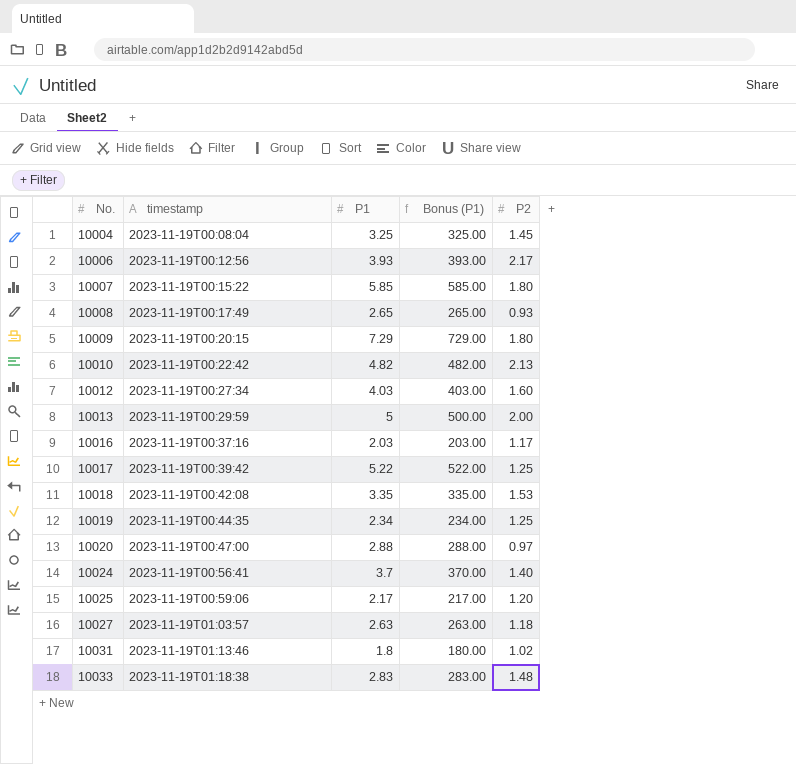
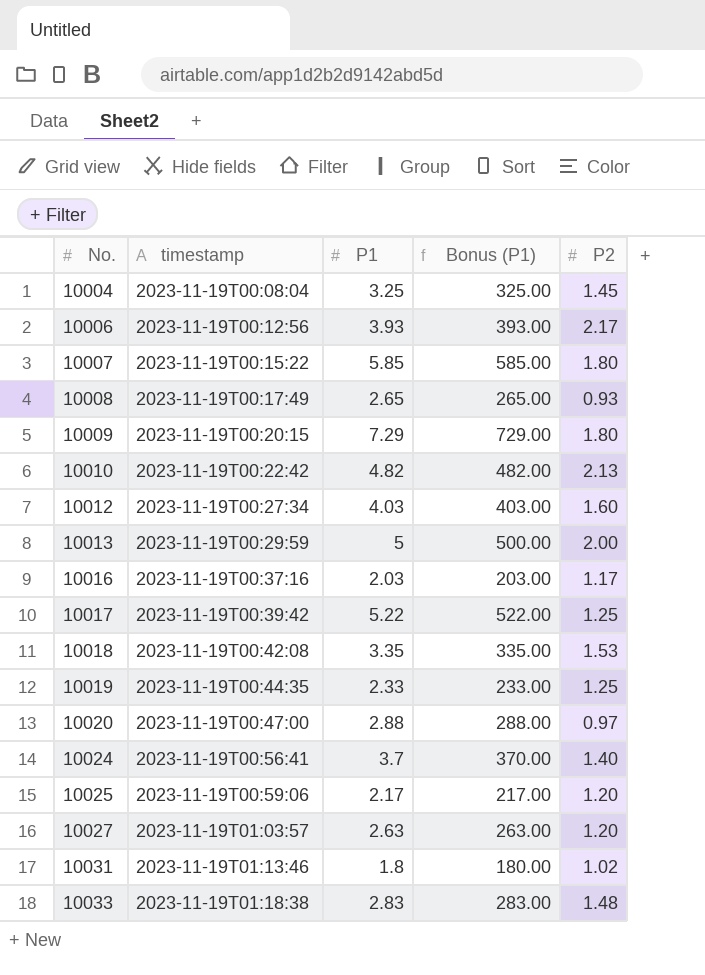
10019 | P1: 2.34 -> 2.33
10019 | Bonus (P1): 234.00 -> 233.00
10027 | P2: 1.18 -> 1.20

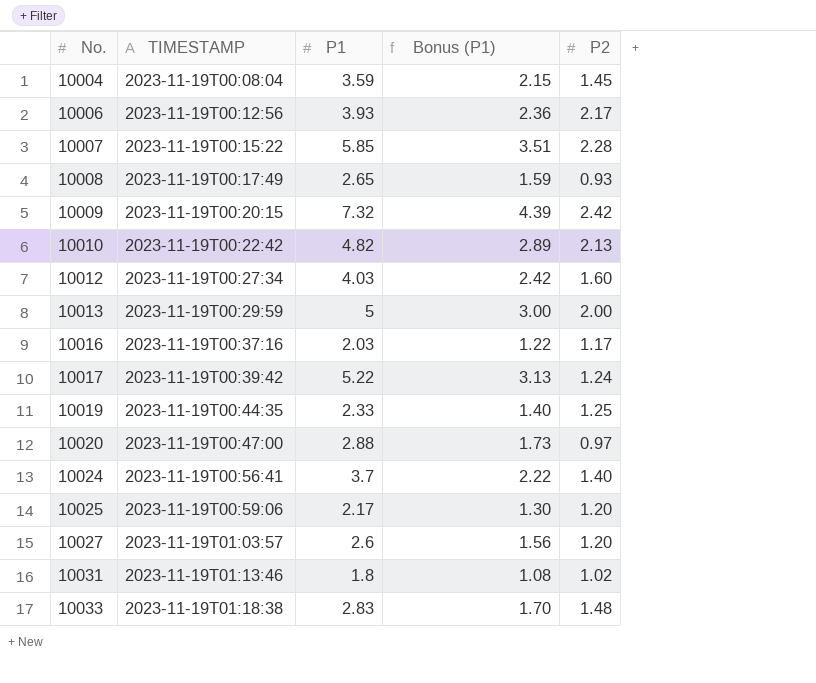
column name: timestamp -> TIMESTAMP
column Bonus (P1) | formula: [P1] * 100 -> [P1] * 0.6
row 10018: 2023-11-19T00:42:08 | 3.35 | 335.00 | 1.53 -> none
10004 | P1: 3.25 -> 3.59
10007 | P2: 1.80 -> 2.28
10009 | P1: 7.29 -> 7.32
10009 | P2: 1.80 -> 2.42
10017 | P2: 1.25 -> 1.24
10027 | P1: 2.63 -> 2.6

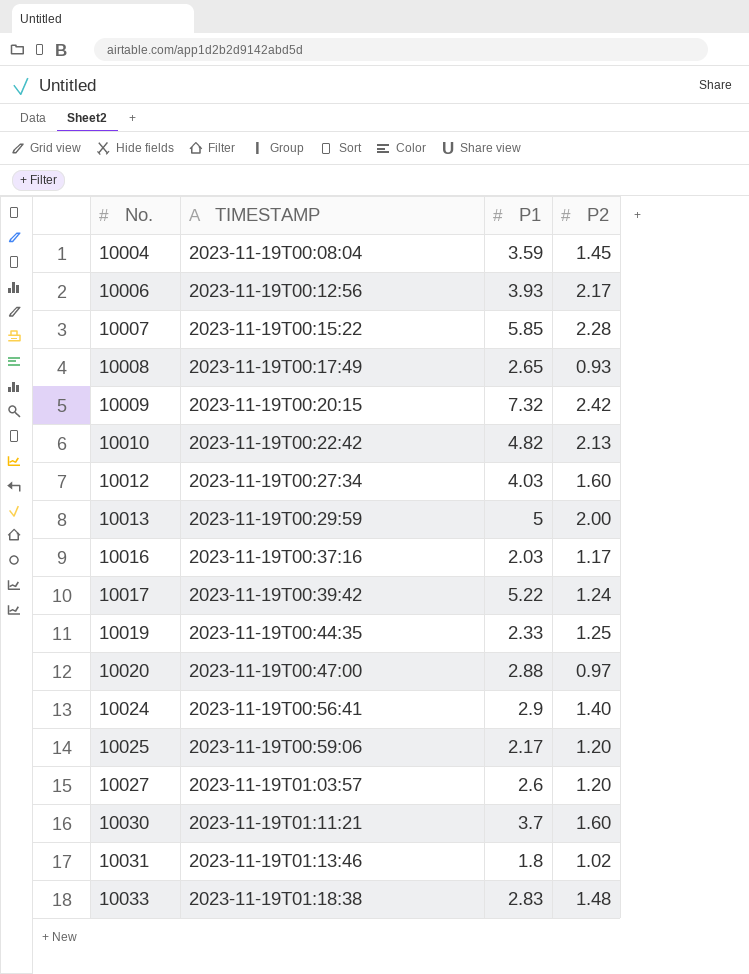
column Bonus (P1) | formula: [P1] * 0.6 -> none
10024 | P1: 3.7 -> 2.9
row 10030: none -> 2023-11-19T01:11:21 | 3.7 | 1.60

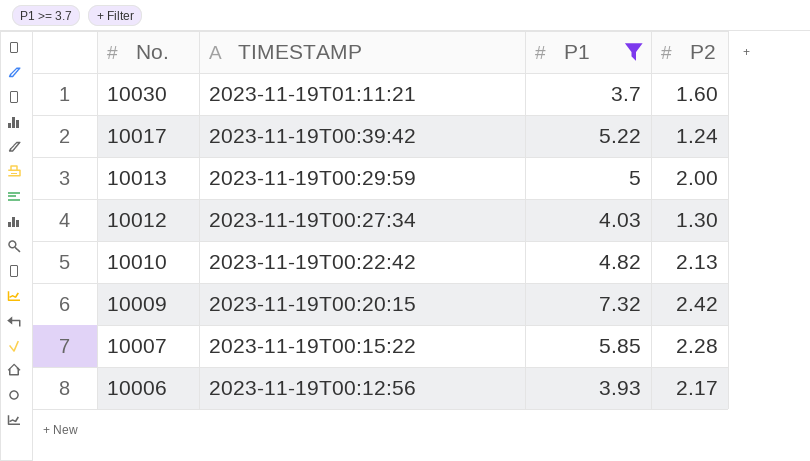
filter: none -> P1 >= 3.7
row order: No. ascending -> No. descending
10012 | P2: 1.60 -> 1.30

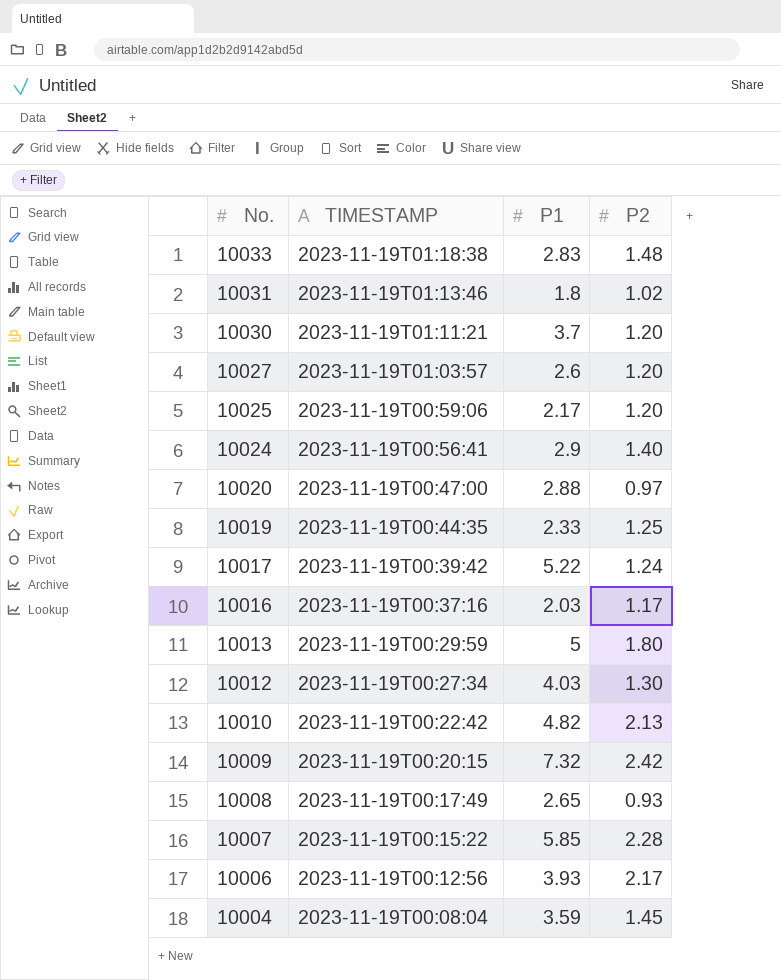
filter: P1 >= 3.7 -> none
10030 | P2: 1.60 -> 1.20
10013 | P2: 2.00 -> 1.80

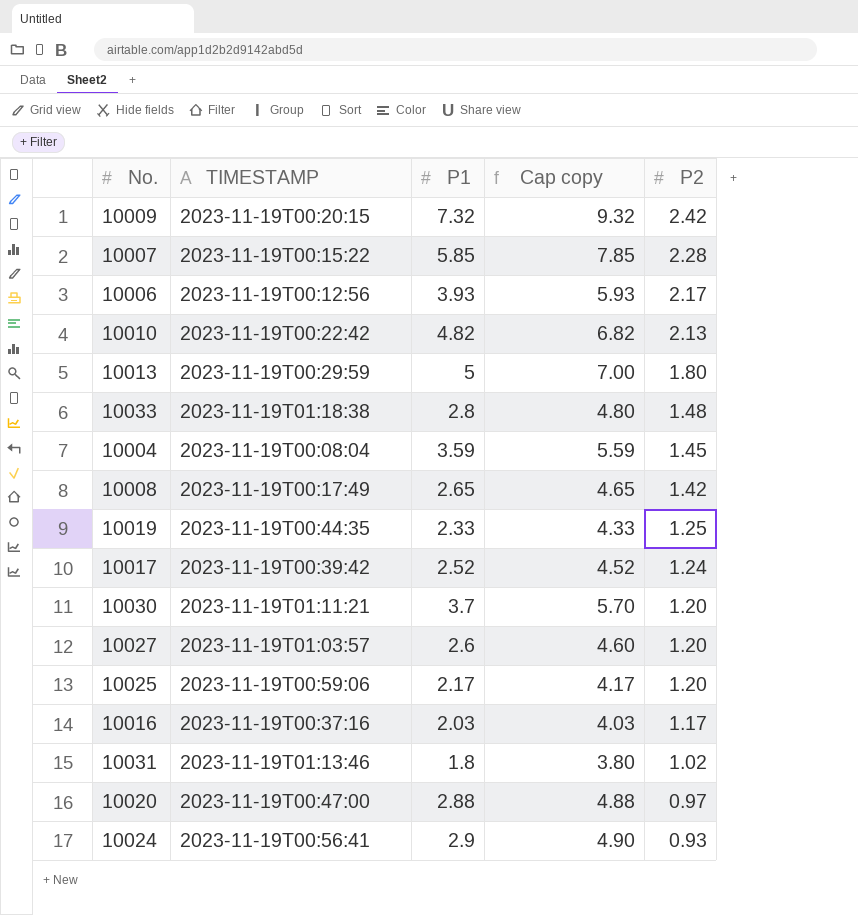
row order: No. descending -> P2 descending
column Cap copy | formula: none -> [P1] + 2
row 10012: 2023-11-19T00:27:34 | 4.03 | 1.30 -> none
10033 | P1: 2.83 -> 2.8
10008 | P2: 0.93 -> 1.42
10017 | P1: 5.22 -> 2.52
10024 | P2: 1.40 -> 0.93

